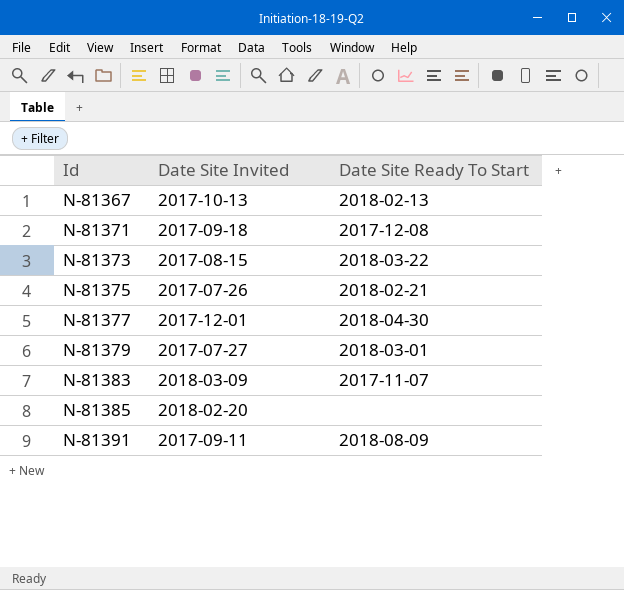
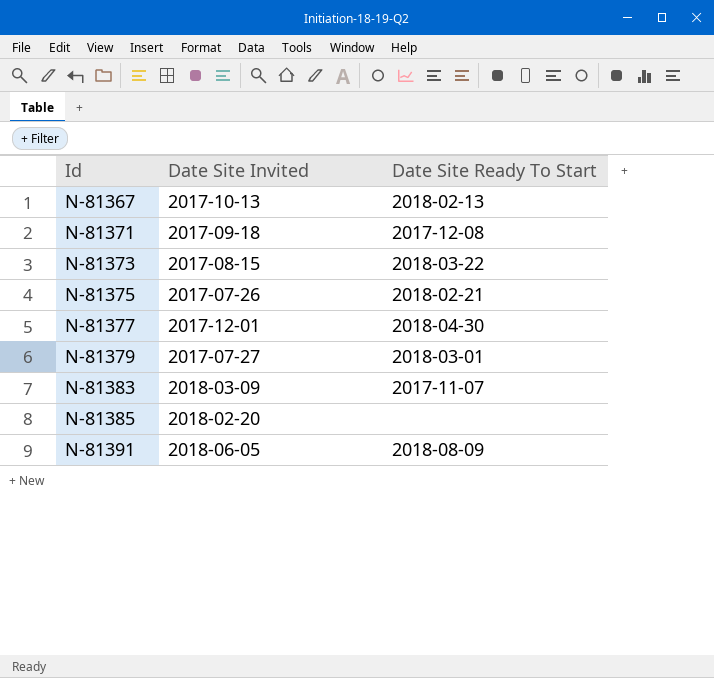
N-81391 | Date Site Invited: 2017-09-11 -> 2018-06-05

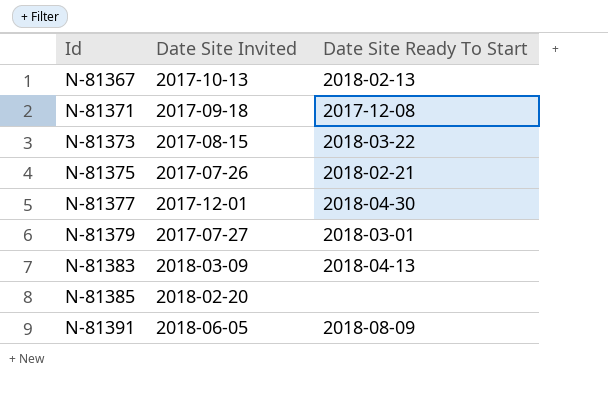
N-81383 | Date Site Ready To Start: 2017-11-07 -> 2018-04-13

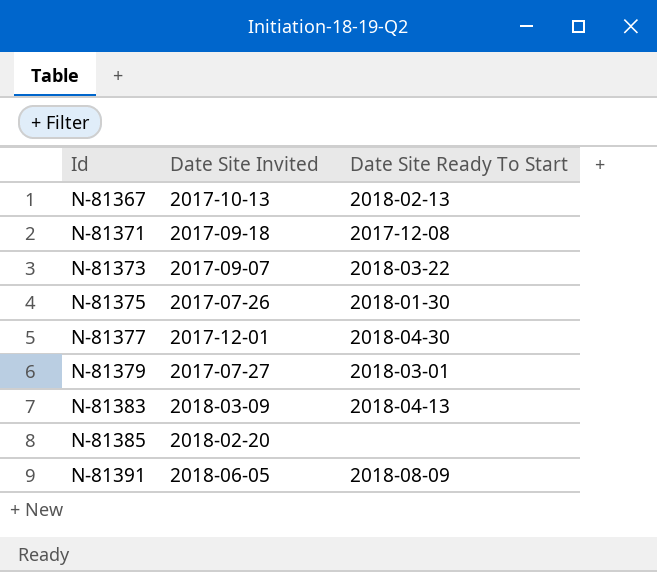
N-81373 | Date Site Invited: 2017-08-15 -> 2017-09-07
N-81375 | Date Site Ready To Start: 2018-02-21 -> 2018-01-30

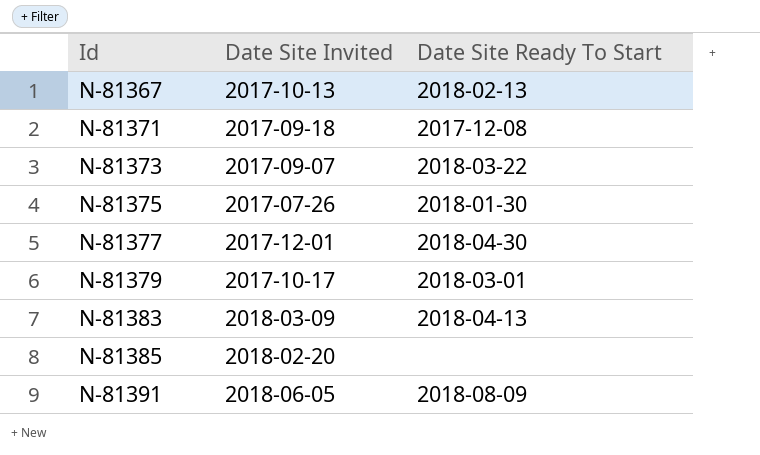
N-81379 | Date Site Invited: 2017-07-27 -> 2017-10-17

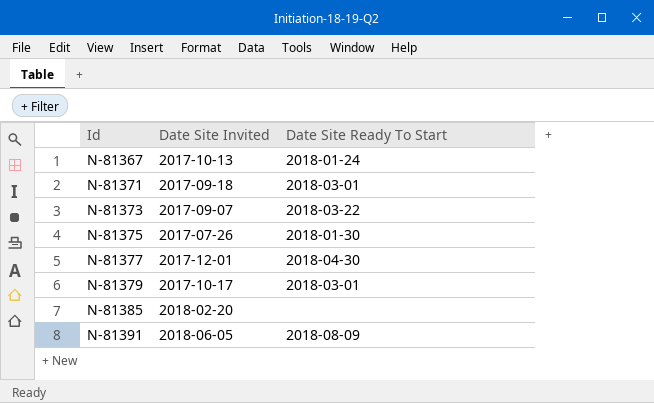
row N-81383: 2018-03-09 | 2018-04-13 -> none
N-81367 | Date Site Ready To Start: 2018-02-13 -> 2018-01-24
N-81371 | Date Site Ready To Start: 2017-12-08 -> 2018-03-01

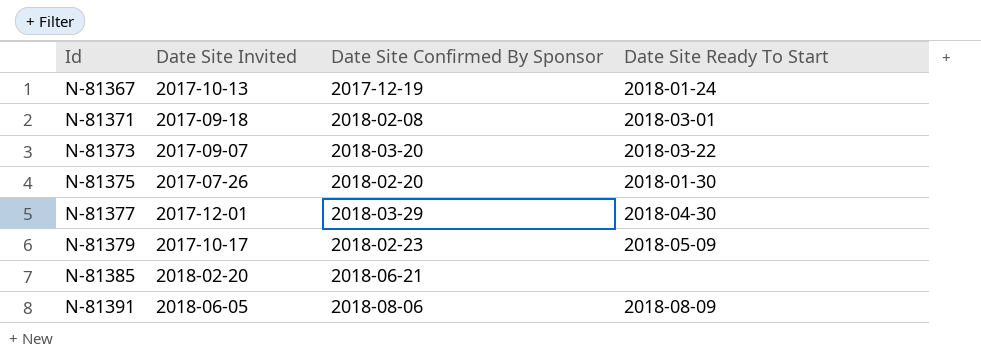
column Date Site Confirmed By Sponsor | position: none -> 3
N-81379 | Date Site Ready To Start: 2018-03-01 -> 2018-05-09

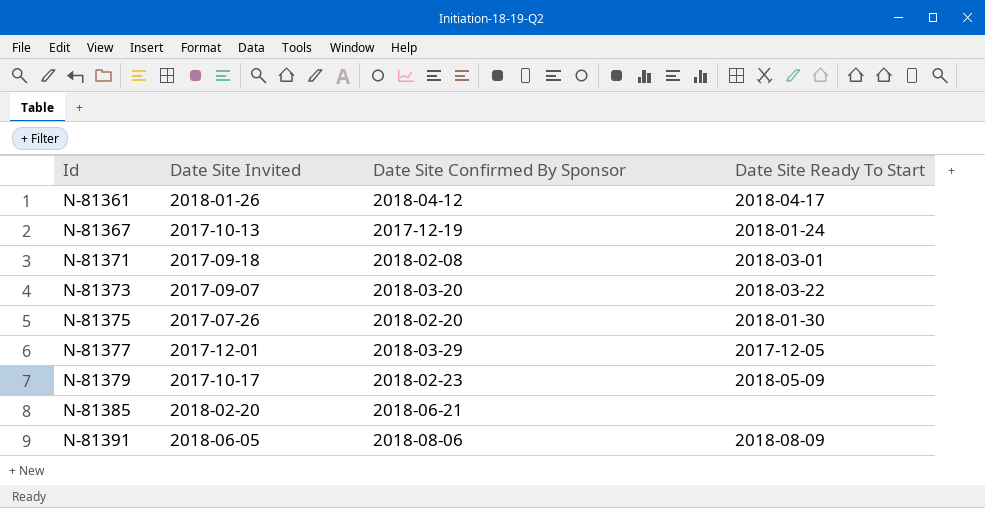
row N-81361: none -> 2018-01-26 | 2018-04-12 | 2018-04-17
N-81377 | Date Site Ready To Start: 2018-04-30 -> 2017-12-05

